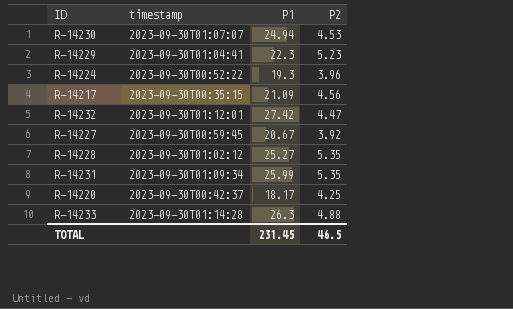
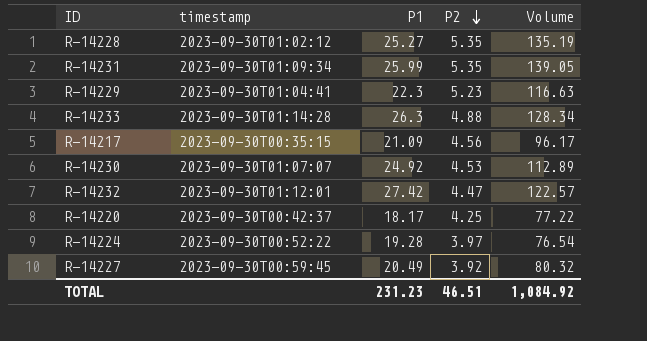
row order: none -> P2 descending
column Volume | formula: none -> [P1] * [P2]
R-14230 | P1: 24.94 -> 24.92
R-14224 | P1: 19.3 -> 19.28
R-14224 | P2: 3.96 -> 3.97
R-14227 | P1: 20.67 -> 20.49
TOTAL | P1: 231.45 -> 231.23
TOTAL | P2: 46.5 -> 46.51

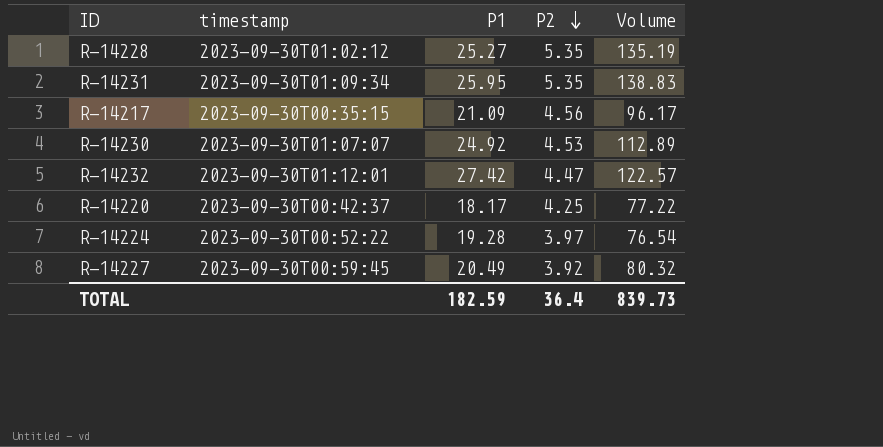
row R-14229: 2023-09-30T01:04:41 | 22.3 | 5.23 | 116.63 -> none
row R-14233: 2023-09-30T01:14:28 | 26.3 | 4.88 | 128.34 -> none
R-14231 | P1: 25.99 -> 25.95
R-14231 | Volume: 139.05 -> 138.83
TOTAL | P1: 231.23 -> 182.59
TOTAL | P2: 46.51 -> 36.4
TOTAL | Volume: 1,084.92 -> 839.73

